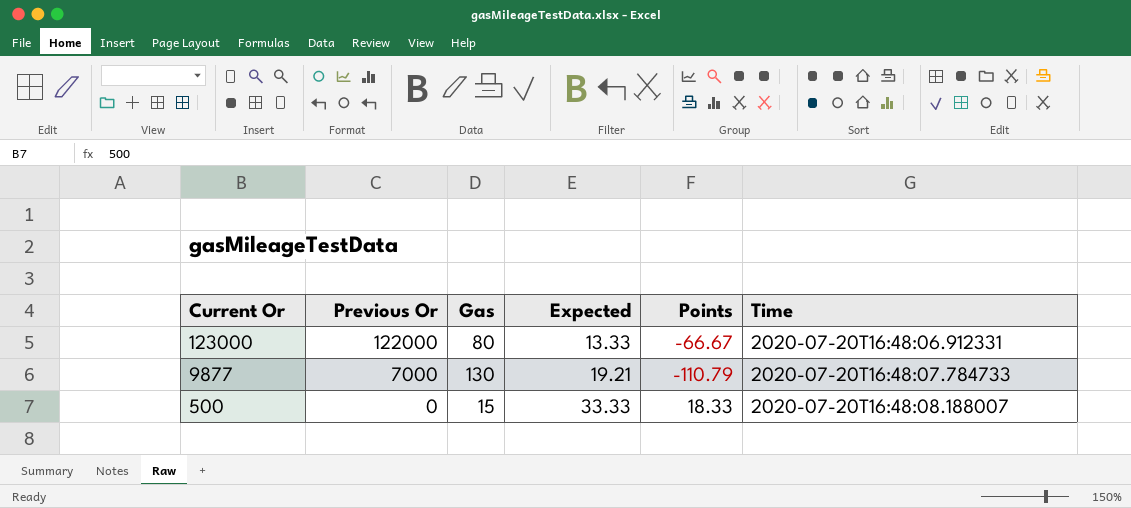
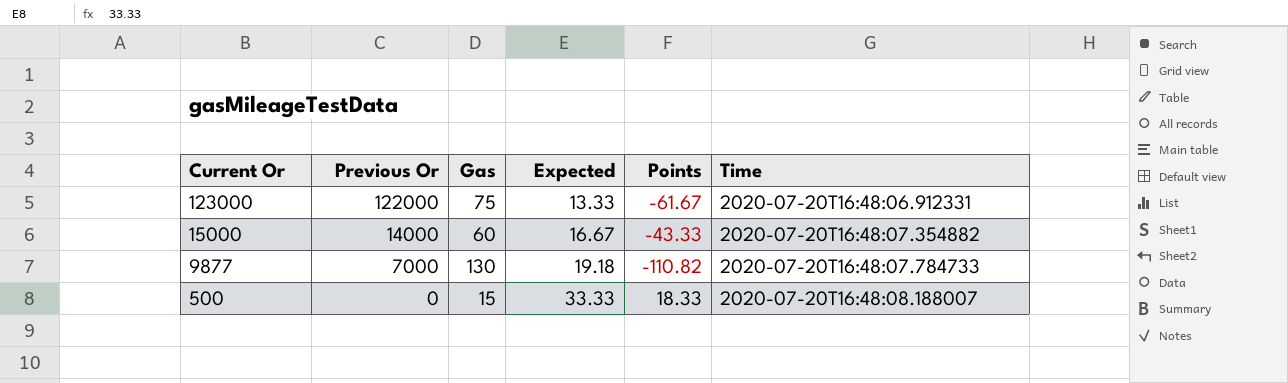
123000 | Gas: 80 -> 75
123000 | Points: -66.67 -> -61.67
row 15000: none -> 14000 | 60 | 16.67 | -43.33 | 2020-07-20T16:48:07.354882
9877 | Expected: 19.21 -> 19.18
9877 | Points: -110.79 -> -110.82

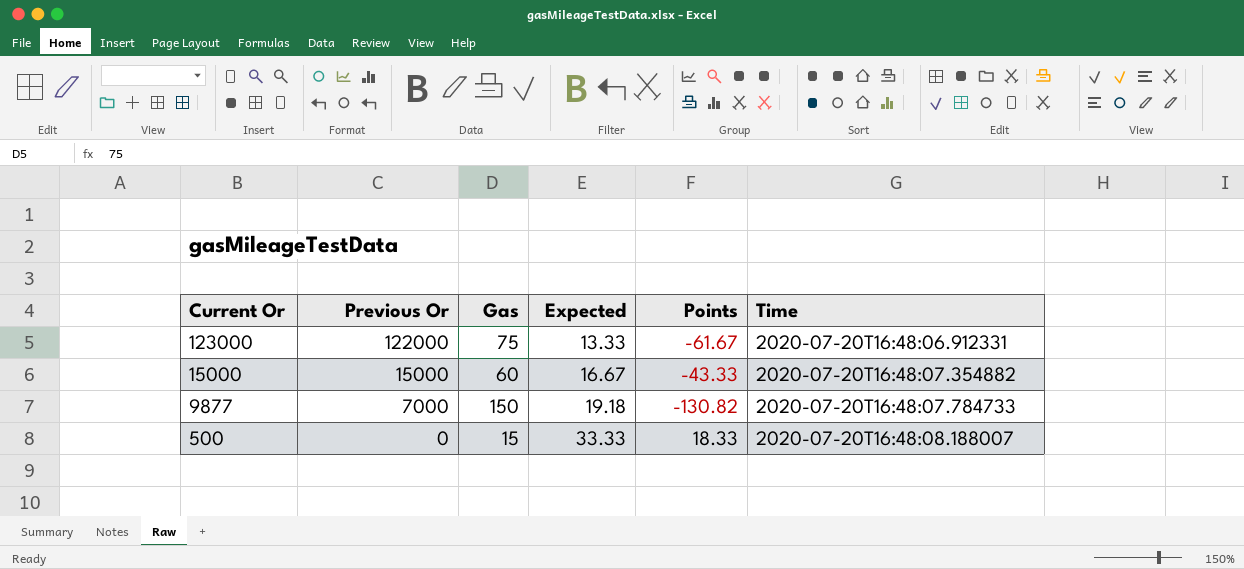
15000 | Previous Or: 14000 -> 15000
9877 | Gas: 130 -> 150
9877 | Points: -110.82 -> -130.82

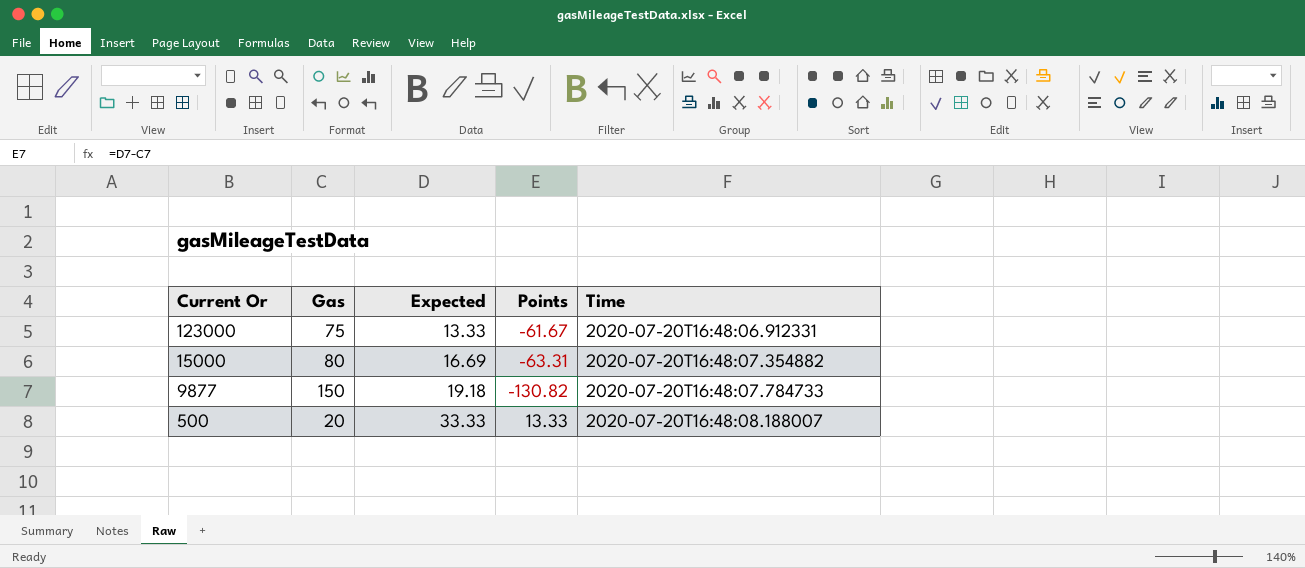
column Previous Or | position: 2 -> none
15000 | Gas: 60 -> 80
15000 | Expected: 16.67 -> 16.69
15000 | Points: -43.33 -> -63.31
500 | Gas: 15 -> 20
500 | Points: 18.33 -> 13.33

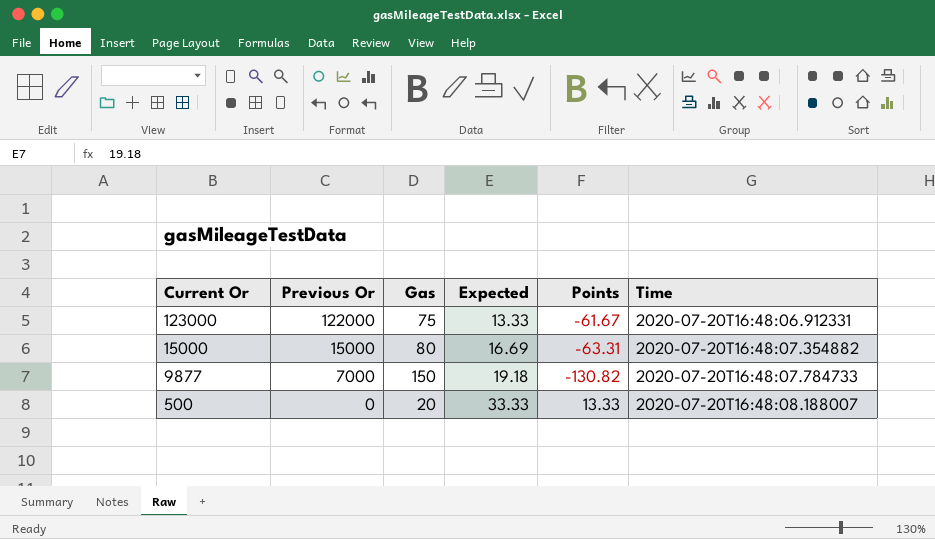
column Previous Or | position: none -> 2

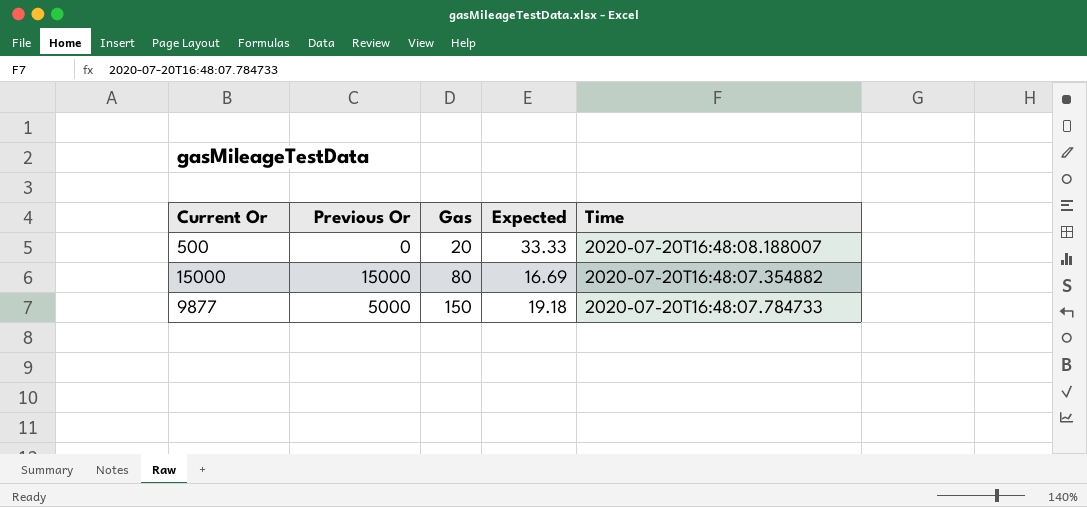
row order: Current Or descending -> Gas ascending
column Points | formula: [Expected] - [Gas] -> none
row 123000: 122000 | 75 | 13.33 | -61.67 | 2020-07-20T16:48:06.912331 -> none
9877 | Previous Or: 7000 -> 5000

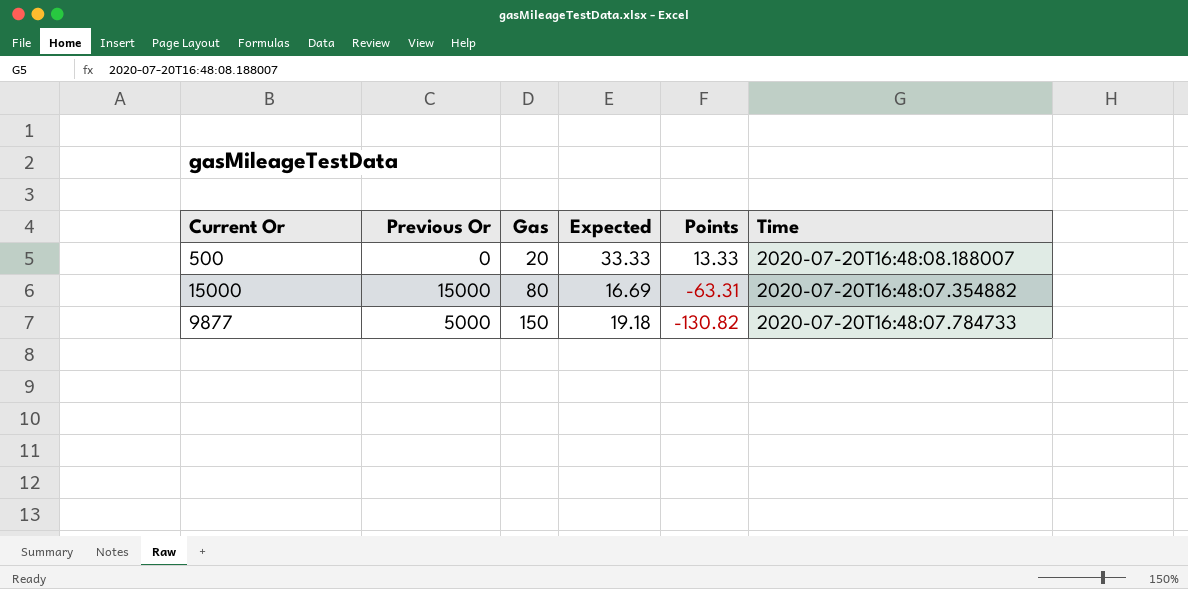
column Points | formula: none -> [Expected] - [Gas]

